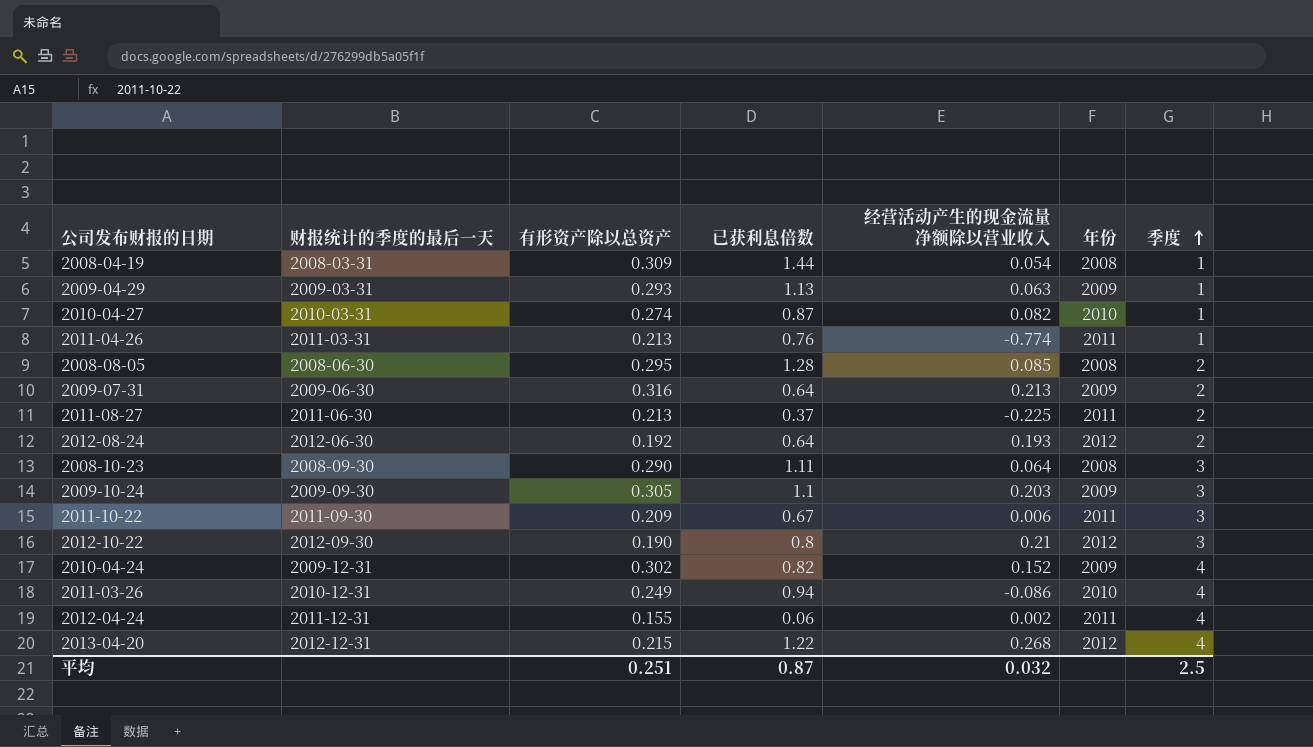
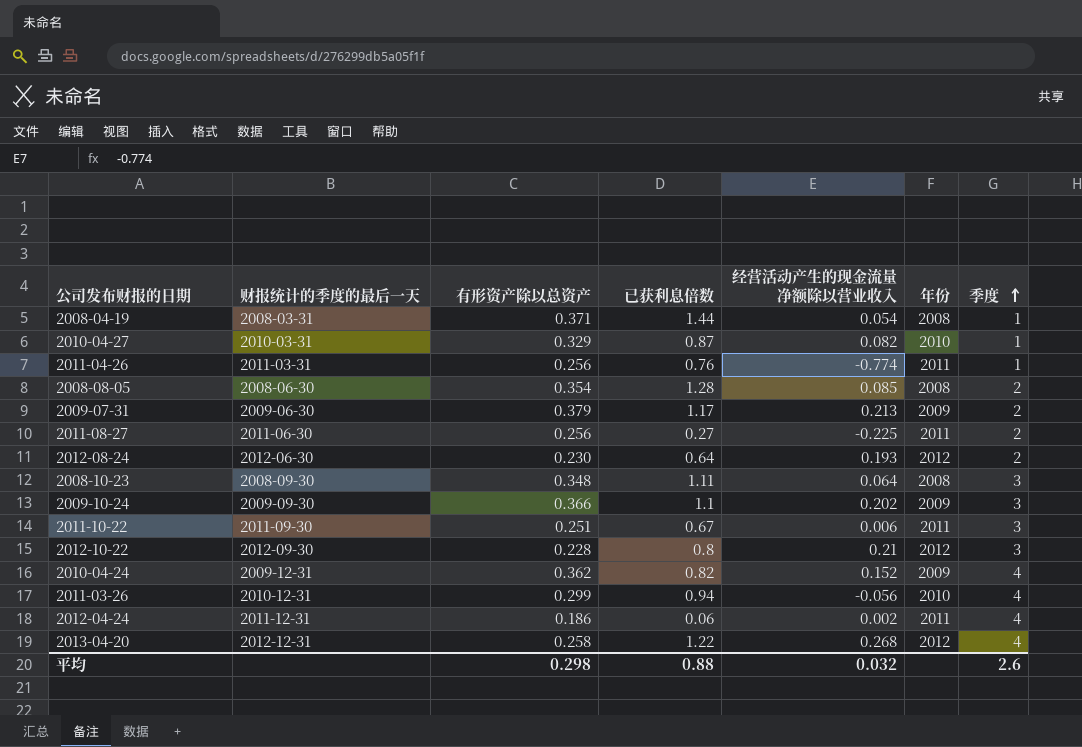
row 2009-04-29: 2009-03-31 | 0.293 | 1.13 | 0.063 | 2009 | 1 -> none
2008-04-19 | 有形资产除以总资产: 0.309 -> 0.371
2010-04-27 | 有形资产除以总资产: 0.274 -> 0.329
2011-04-26 | 有形资产除以总资产: 0.213 -> 0.256
2008-08-05 | 有形资产除以总资产: 0.295 -> 0.354
2009-07-31 | 有形资产除以总资产: 0.316 -> 0.379
2009-07-31 | 已获利息倍数: 0.64 -> 1.17
2011-08-27 | 有形资产除以总资产: 0.213 -> 0.256
2011-08-27 | 已获利息倍数: 0.37 -> 0.27
2012-08-24 | 有形资产除以总资产: 0.192 -> 0.230
2008-10-23 | 有形资产除以总资产: 0.290 -> 0.348
2009-10-24 | 有形资产除以总资产: 0.305 -> 0.366
2009-10-24 | 经营活动产生的现金流量净额除以营业收入: 0.203 -> 0.202
2011-10-22 | 有形资产除以总资产: 0.209 -> 0.251
2012-10-22 | 有形资产除以总资产: 0.190 -> 0.228
2010-04-24 | 有形资产除以总资产: 0.302 -> 0.362
2011-03-26 | 有形资产除以总资产: 0.249 -> 0.299
2011-03-26 | 经营活动产生的现金流量净额除以营业收入: -0.086 -> -0.056
2012-04-24 | 有形资产除以总资产: 0.155 -> 0.186
2013-04-20 | 有形资产除以总资产: 0.215 -> 0.258
平均 | 有形资产除以总资产: 0.251 -> 0.298
平均 | 已获利息倍数: 0.87 -> 0.88
平均 | 季度: 2.5 -> 2.6

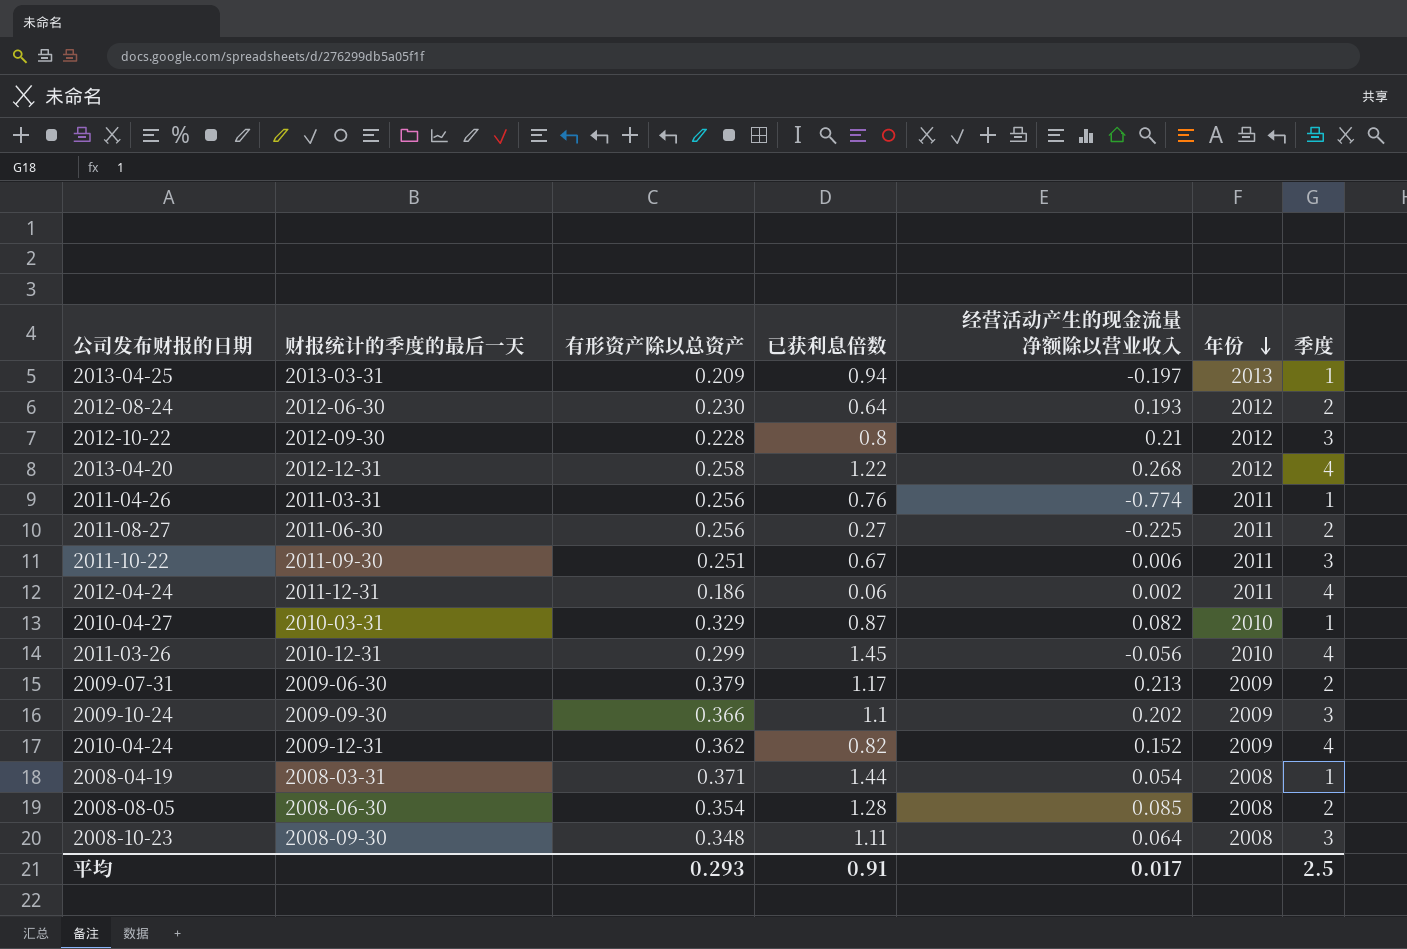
row order: 季度 ascending -> 年份 descending
row 2013-04-25: none -> 2013-03-31 | 0.209 | 0.94 | -0.197 | 2013 | 1
2011-03-26 | 已获利息倍数: 0.94 -> 1.45
平均 | 有形资产除以总资产: 0.298 -> 0.293
平均 | 已获利息倍数: 0.88 -> 0.91
平均 | 经营活动产生的现金流量净额除以营业收入: 0.032 -> 0.017
平均 | 季度: 2.6 -> 2.5

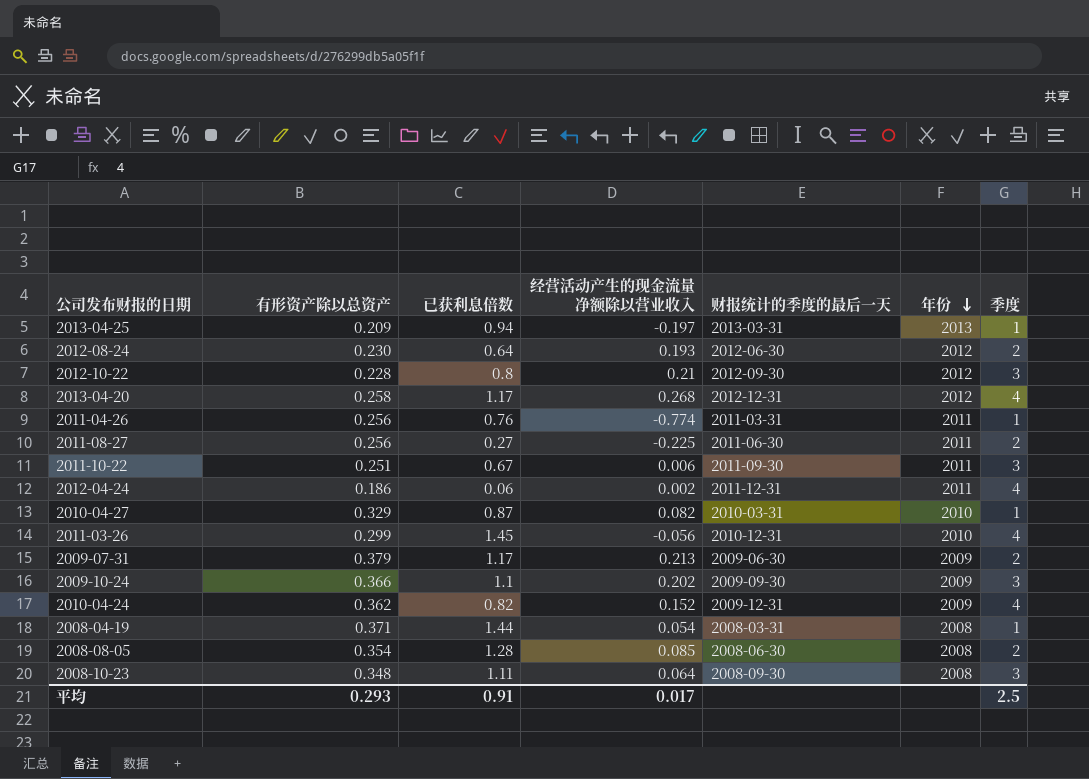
column 财报统计的季度的最后一天 | position: 2 -> 5
2013-04-20 | 已获利息倍数: 1.22 -> 1.17

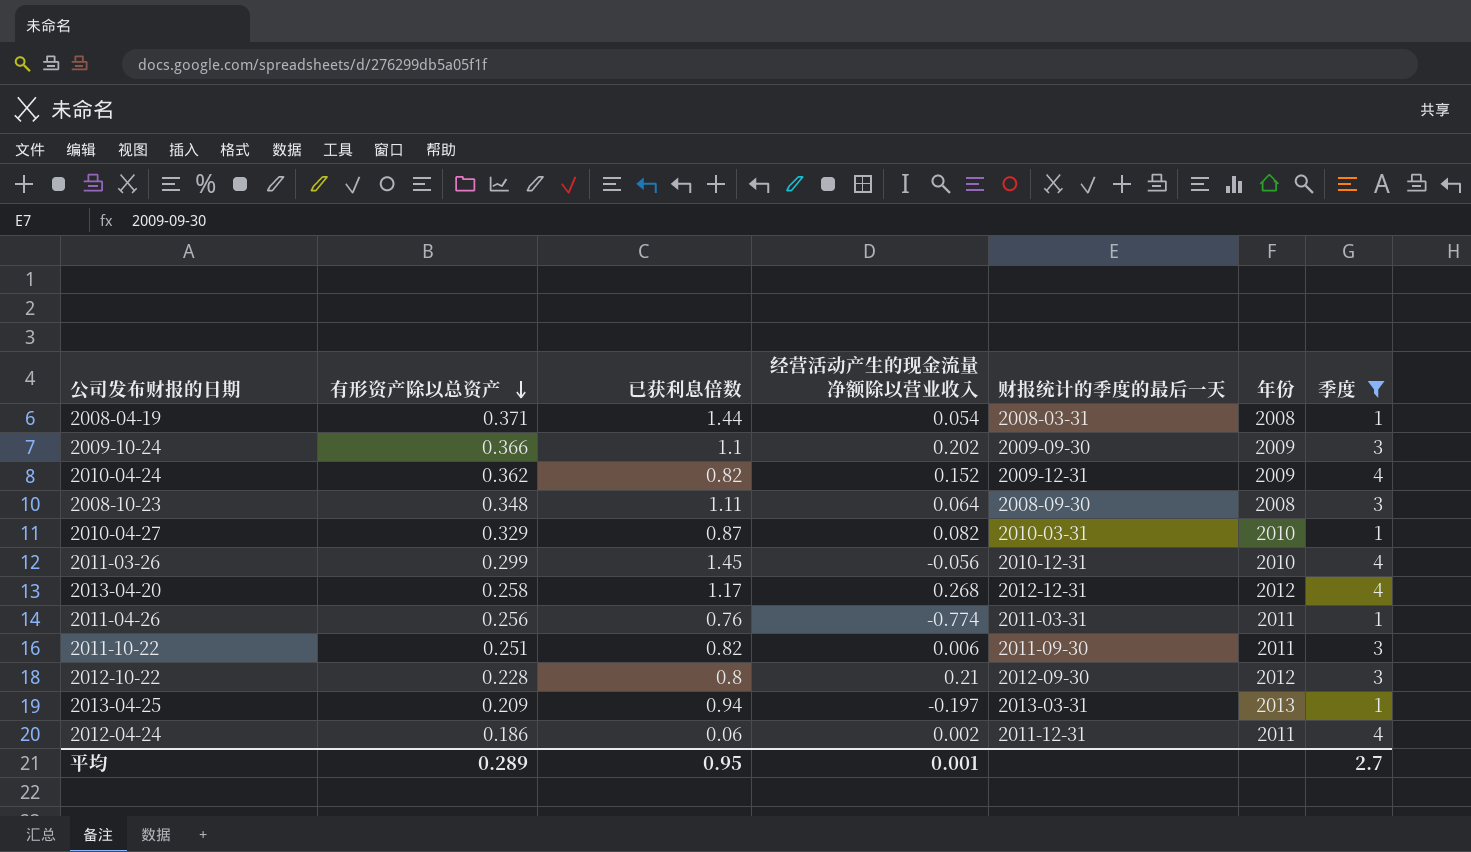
filter: none -> 季度 != 2
row order: 年份 descending -> 有形资产除以总资产 descending
2011-10-22 | 已获利息倍数: 0.67 -> 0.82
平均 | 有形资产除以总资产: 0.293 -> 0.289
平均 | 已获利息倍数: 0.91 -> 0.95
平均 | 经营活动产生的现金流量净额除以营业收入: 0.017 -> 0.001
平均 | 季度: 2.5 -> 2.7

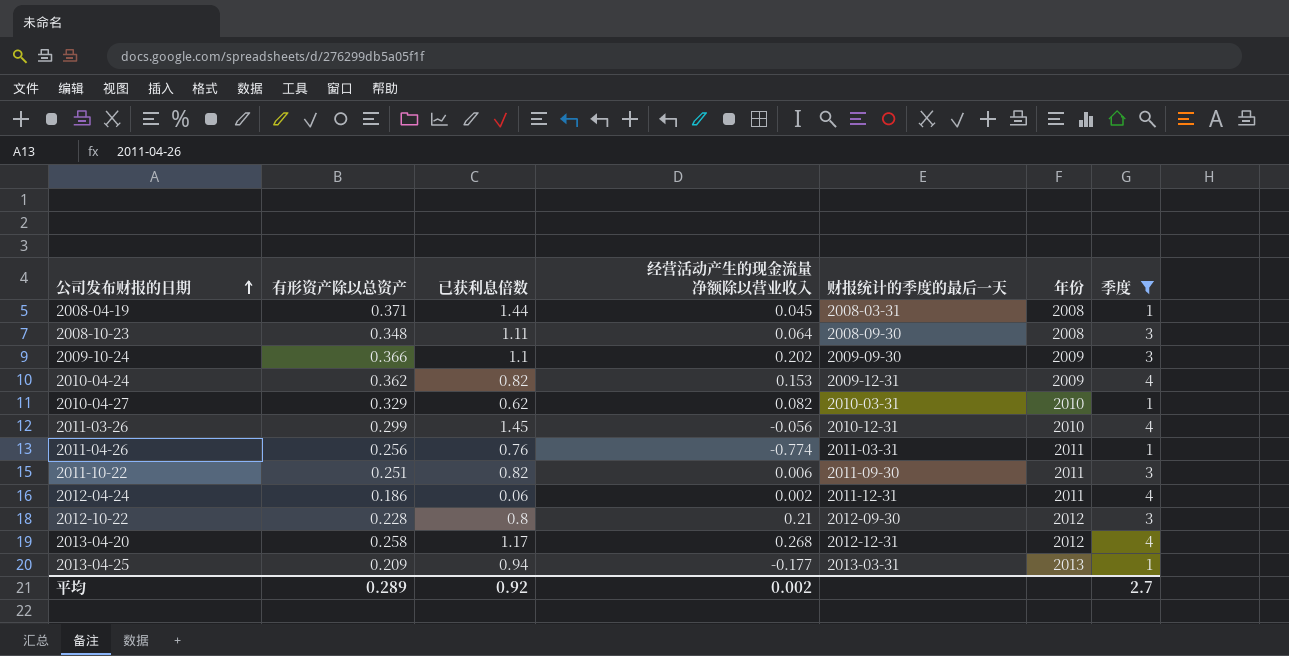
row order: 有形资产除以总资产 descending -> 公司发布财报的日期 ascending
2008-04-19 | 经营活动产生的现金流量净额除以营业收入: 0.054 -> 0.045
2010-04-24 | 经营活动产生的现金流量净额除以营业收入: 0.152 -> 0.153
2010-04-27 | 已获利息倍数: 0.87 -> 0.62
2013-04-25 | 经营活动产生的现金流量净额除以营业收入: -0.197 -> -0.177
平均 | 已获利息倍数: 0.95 -> 0.92
平均 | 经营活动产生的现金流量净额除以营业收入: 0.001 -> 0.002

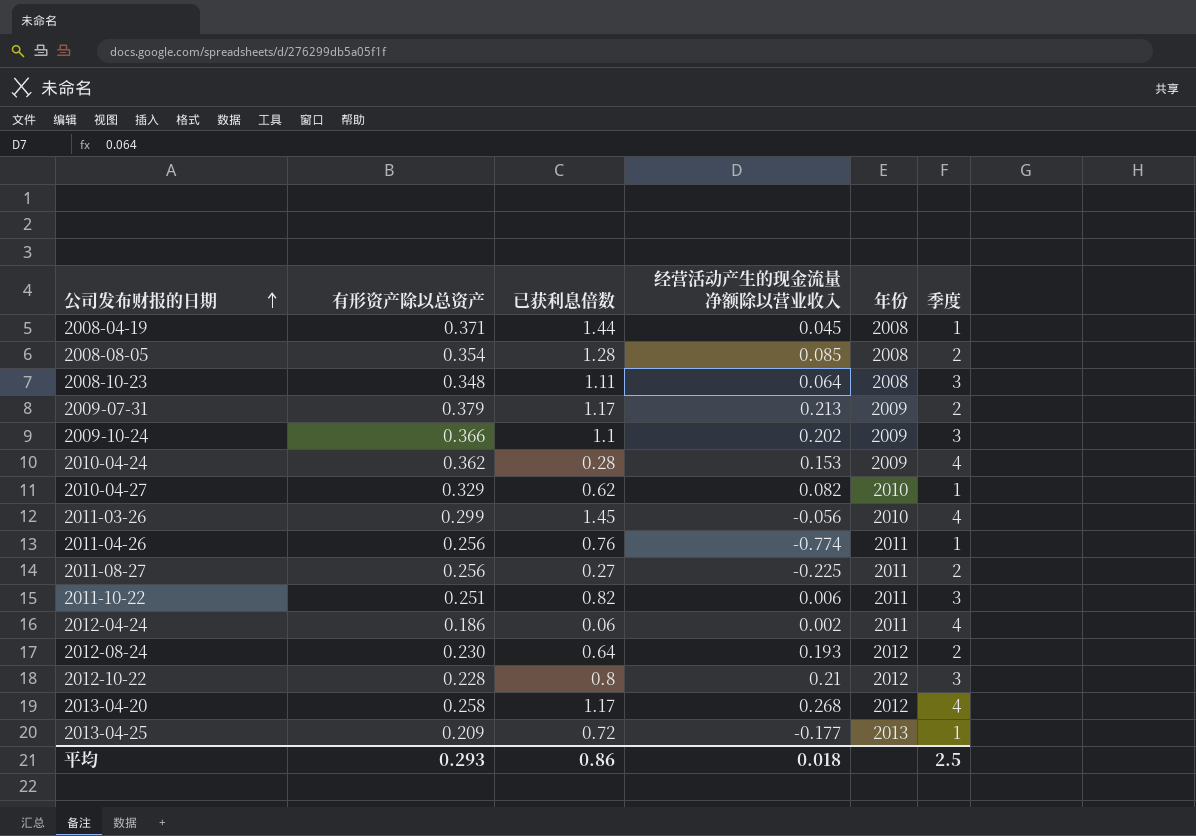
filter: 季度 != 2 -> none
column 财报统计的季度的最后一天 | position: 5 -> none
2010-04-24 | 已获利息倍数: 0.82 -> 0.28
2013-04-25 | 已获利息倍数: 0.94 -> 0.72
平均 | 有形资产除以总资产: 0.289 -> 0.293
平均 | 已获利息倍数: 0.92 -> 0.86
平均 | 经营活动产生的现金流量净额除以营业收入: 0.002 -> 0.018
平均 | 季度: 2.7 -> 2.5

